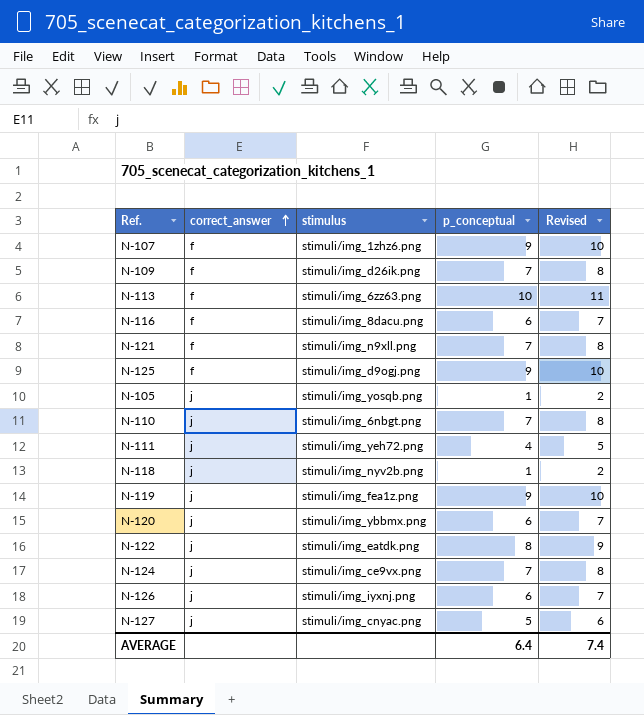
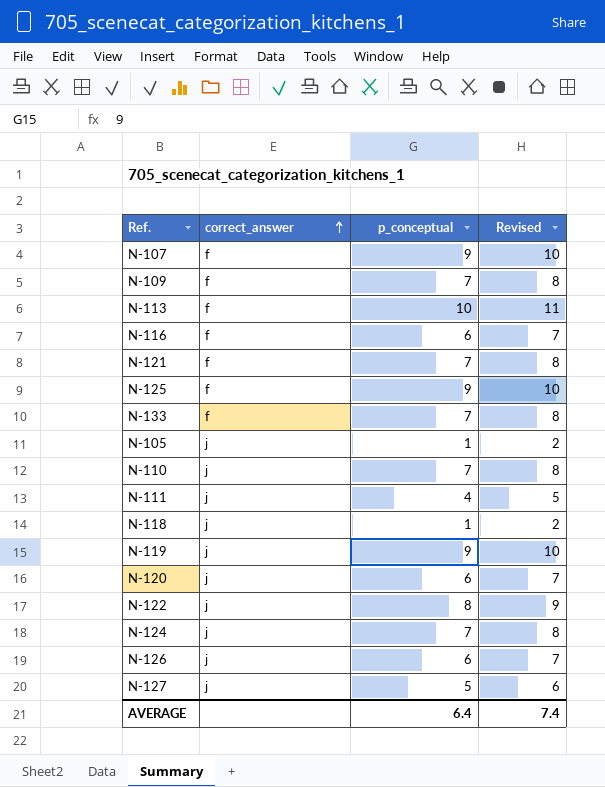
column stimulus | position: 3 -> none
row N-133: none -> f | 7 | 8

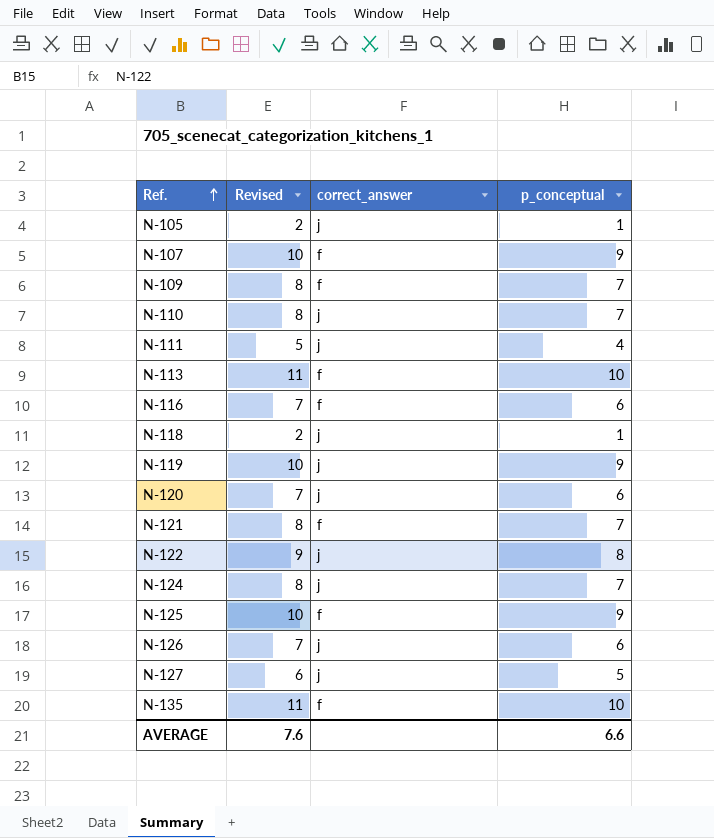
row order: correct_answer ascending -> Ref. ascending
column Revised | position: 4 -> 2
row N-133: f | 7 | 8 -> none
row N-135: none -> 11 | f | 10
AVERAGE | Revised: 7.4 -> 7.6
AVERAGE | p_conceptual: 6.4 -> 6.6

